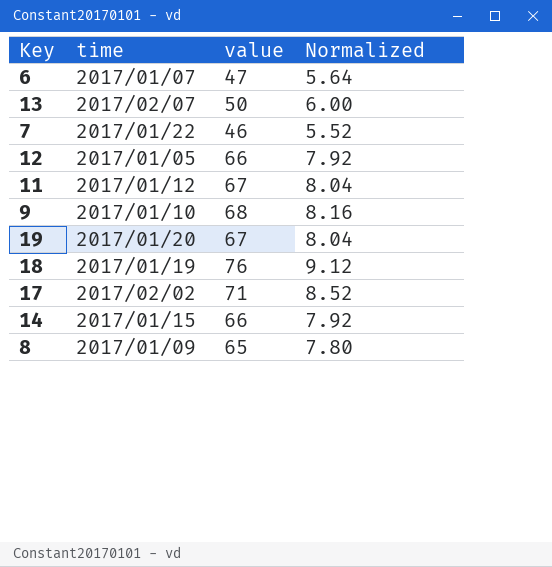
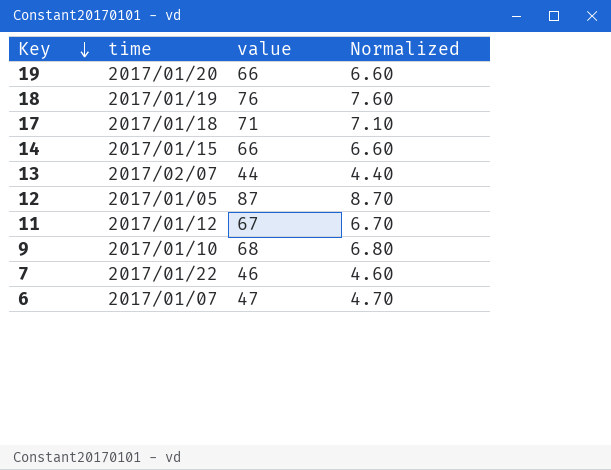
row order: none -> Key descending
column Normalized | formula: [value] * 0.12 -> [value] * 0.1
row 8: 2017/01/09 | 65 | 7.80 -> none
19 | value: 67 -> 66
17 | time: 2017/02/02 -> 2017/01/18
13 | value: 50 -> 44
12 | value: 66 -> 87

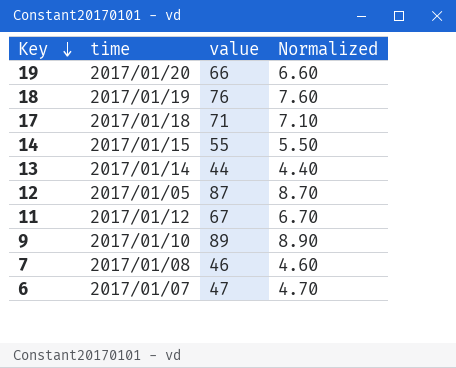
14 | value: 66 -> 55
14 | Normalized: 6.60 -> 5.50
13 | time: 2017/02/07 -> 2017/01/14
9 | value: 68 -> 89
9 | Normalized: 6.80 -> 8.90
7 | time: 2017/01/22 -> 2017/01/08

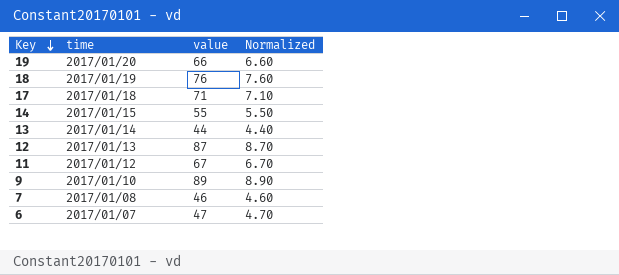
12 | time: 2017/01/05 -> 2017/01/13

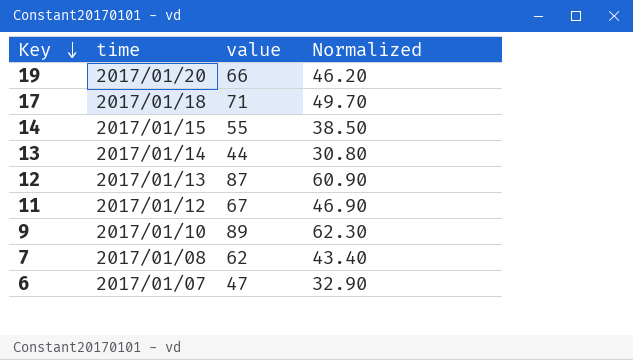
column Normalized | formula: [value] * 0.1 -> [value] * 0.7
row 18: 2017/01/19 | 76 | 7.60 -> none
7 | value: 46 -> 62

